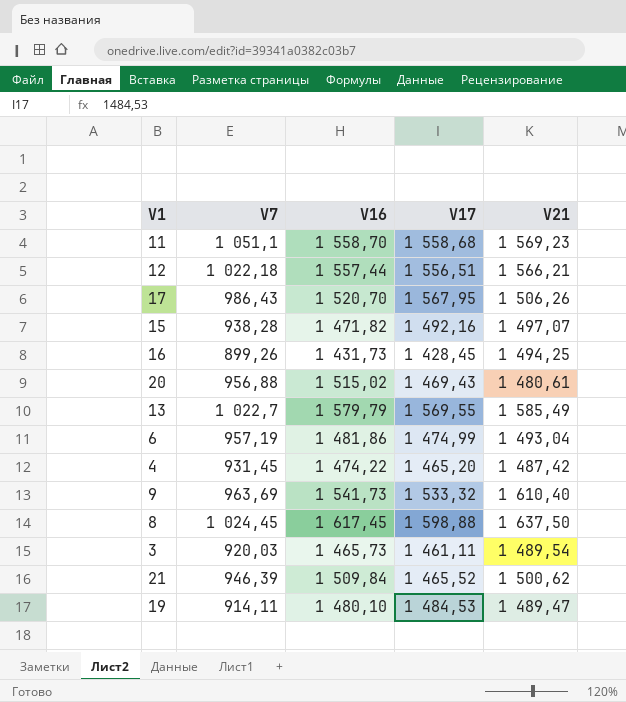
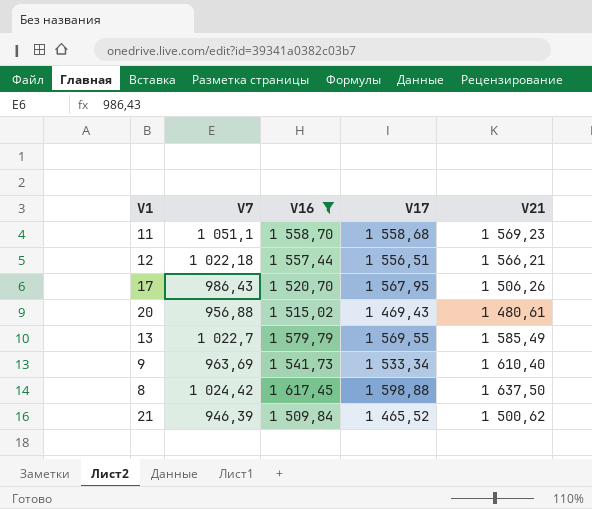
filter: none -> V16 >= 1 509,84
9 | V17: 1 533,32 -> 1 533,34
8 | V7: 1 024,45 -> 1 024,42

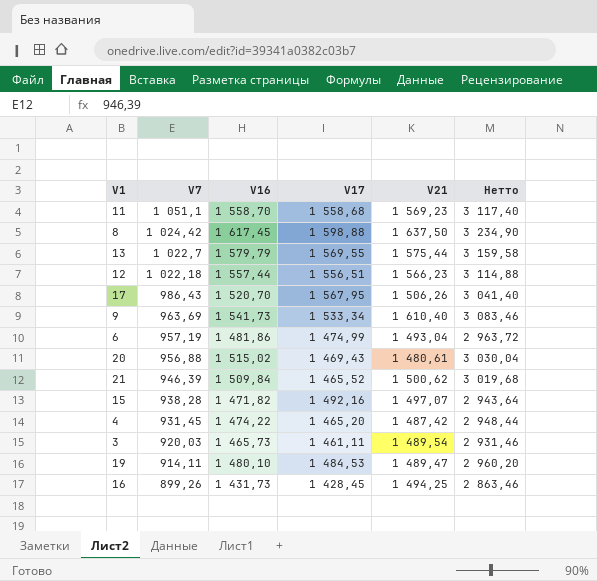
filter: V16 >= 1 509,84 -> none
row order: none -> V7 descending
column Нетто | formula: none -> [V16] * 2
13 | V21: 1 585,49 -> 1 575,44
12 | V21: 1 566,21 -> 1 566,23

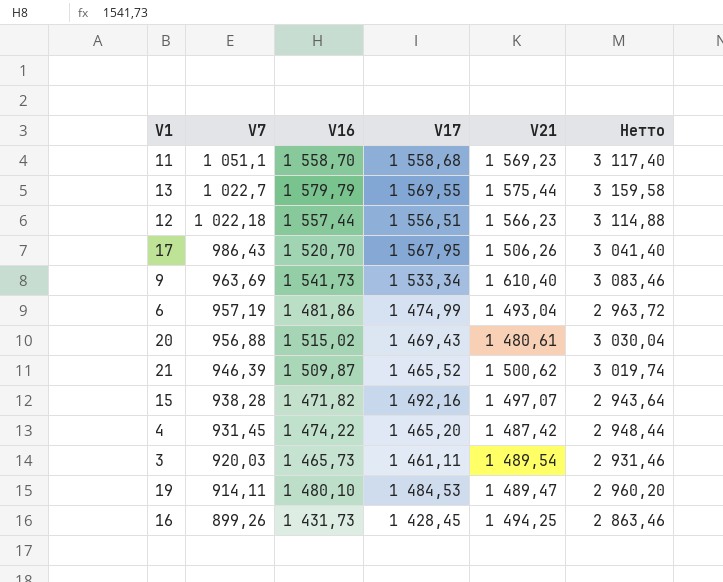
row 8: 1 024,42 | 1 617,45 | 1 598,88 | 1 637,50 | 3 234,90 -> none
21 | V16: 1 509,84 -> 1 509,87
21 | Нетто: 3 019,68 -> 3 019,74

